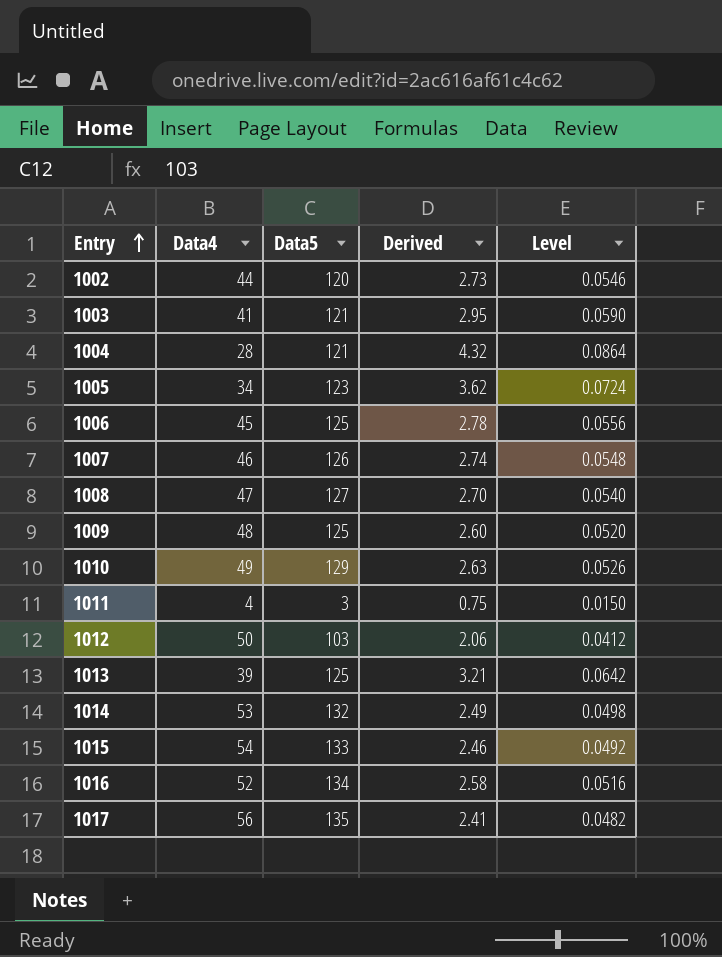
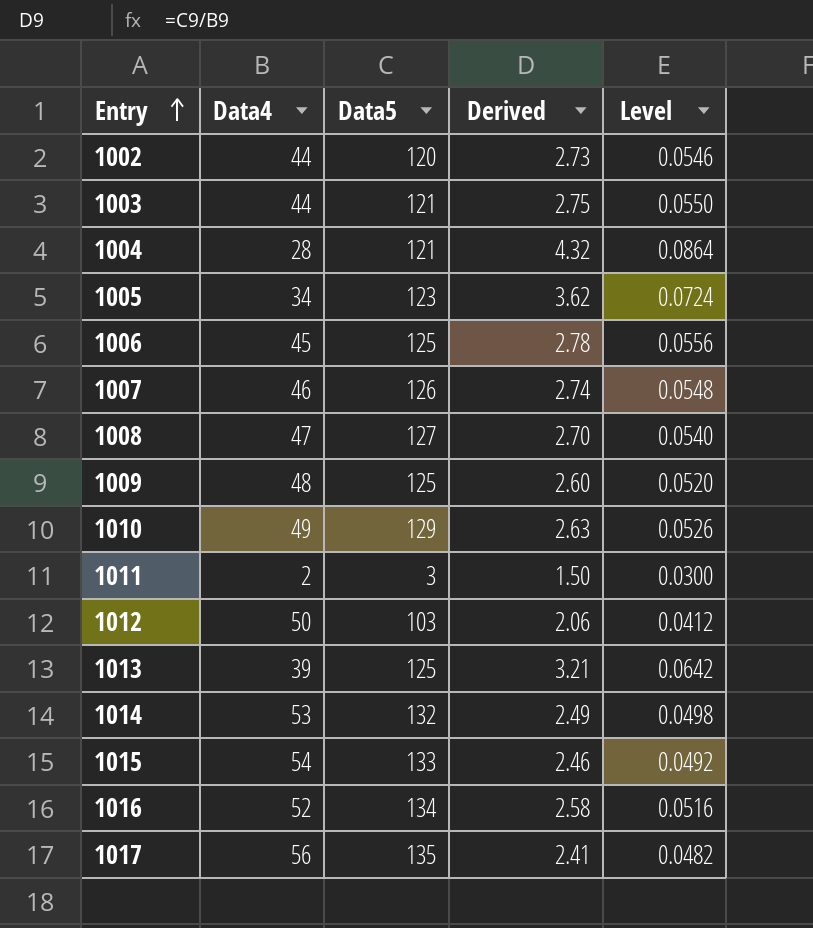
1003 | Data4: 41 -> 44
1003 | Derived: 2.95 -> 2.75
1003 | Level: 0.0590 -> 0.0550
1011 | Data4: 4 -> 2
1011 | Derived: 0.75 -> 1.50
1011 | Level: 0.0150 -> 0.0300

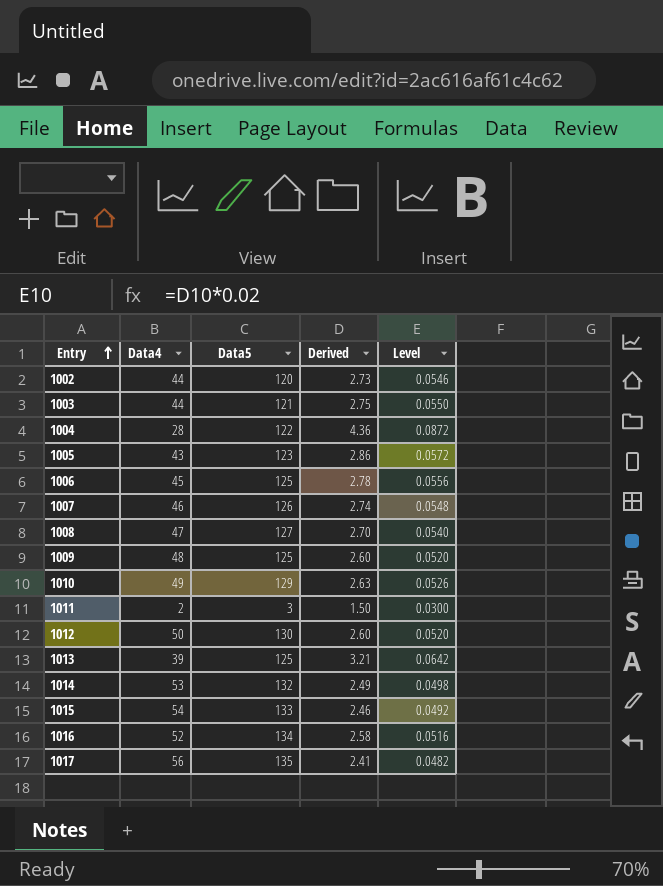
1004 | Data5: 121 -> 122
1004 | Derived: 4.32 -> 4.36
1004 | Level: 0.0864 -> 0.0872
1005 | Data4: 34 -> 43
1005 | Derived: 3.62 -> 2.86
1005 | Level: 0.0724 -> 0.0572
1012 | Data5: 103 -> 130
1012 | Derived: 2.06 -> 2.60
1012 | Level: 0.0412 -> 0.0520

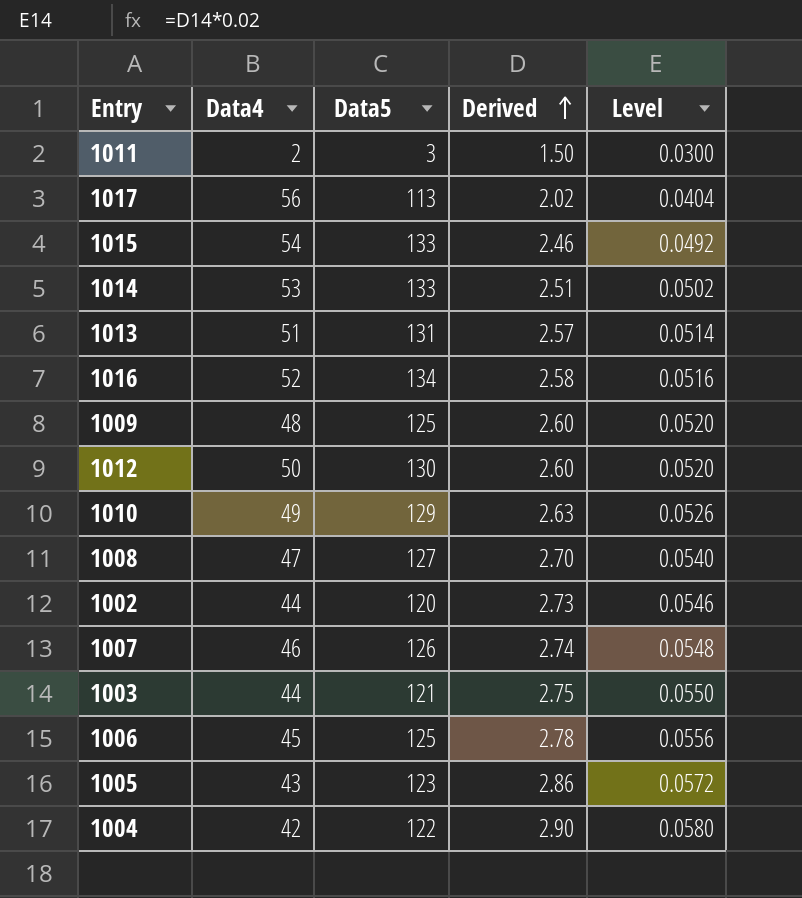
row order: Entry ascending -> Derived ascending
1017 | Data5: 135 -> 113
1017 | Derived: 2.41 -> 2.02
1017 | Level: 0.0482 -> 0.0404
1014 | Data5: 132 -> 133
1014 | Derived: 2.49 -> 2.51
1014 | Level: 0.0498 -> 0.0502
1013 | Data4: 39 -> 51
1013 | Data5: 125 -> 131
1013 | Derived: 3.21 -> 2.57
1013 | Level: 0.0642 -> 0.0514
1004 | Data4: 28 -> 42
1004 | Derived: 4.36 -> 2.90
1004 | Level: 0.0872 -> 0.0580

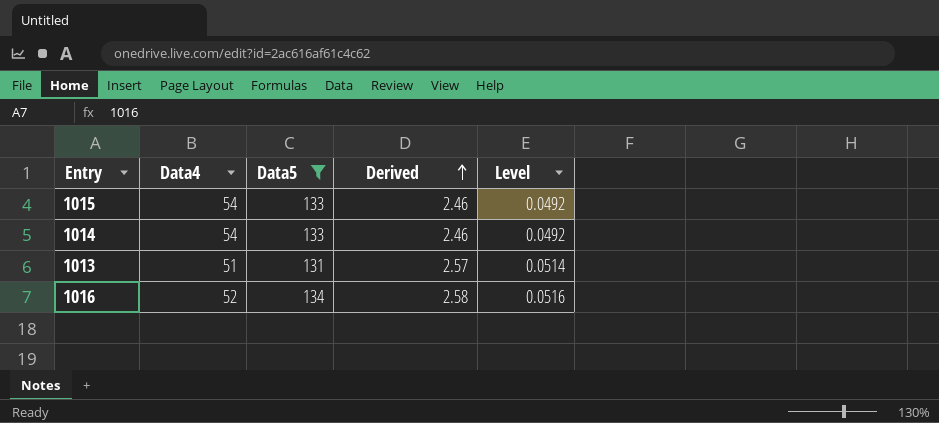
filter: none -> Data5 >= 131
1014 | Data4: 53 -> 54
1014 | Derived: 2.51 -> 2.46
1014 | Level: 0.0502 -> 0.0492

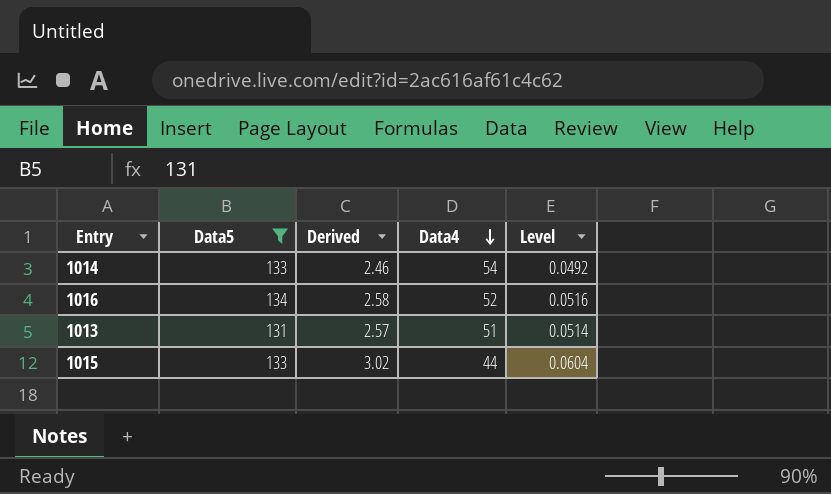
row order: Derived ascending -> Data4 descending
column Data4 | position: 2 -> 4
1015 | Derived: 2.46 -> 3.02
1015 | Data4: 54 -> 44
1015 | Level: 0.0492 -> 0.0604

